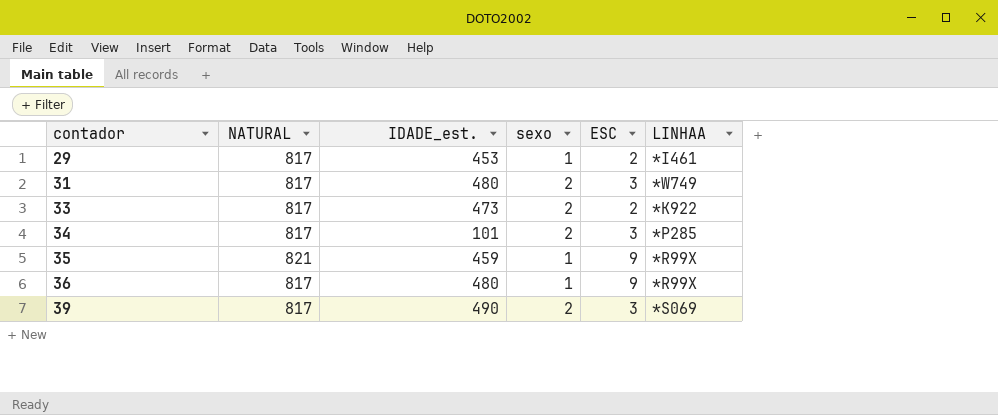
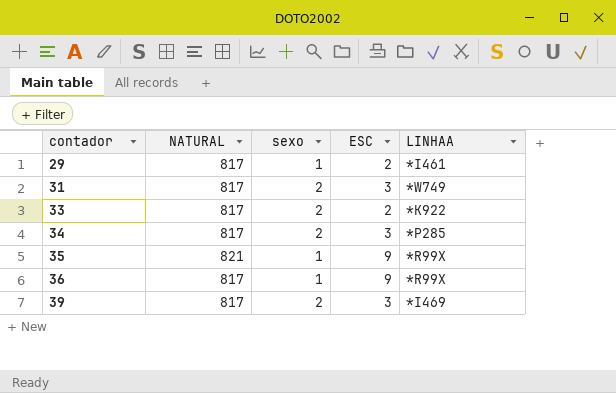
column IDADE_est. | position: 3 -> none
39 | LINHAA: *S069 -> *I469

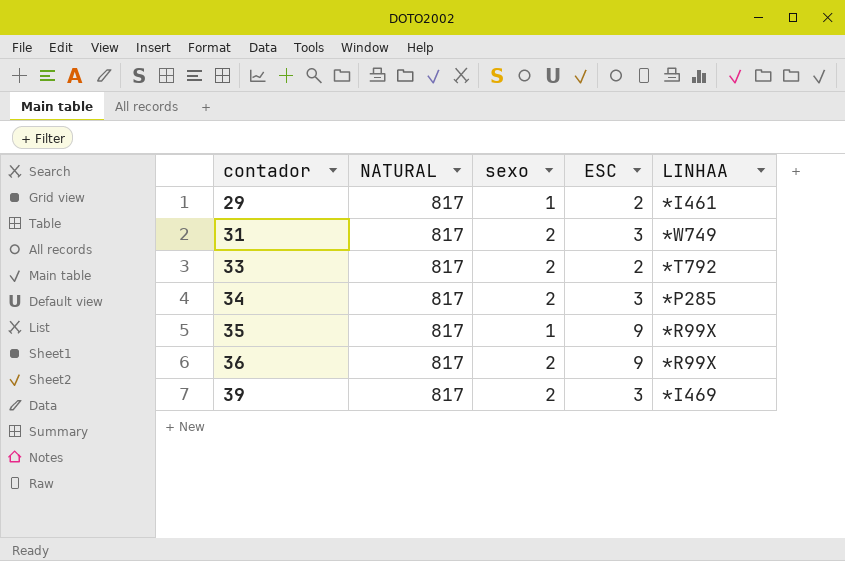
33 | LINHAA: *K922 -> *T792
35 | NATURAL: 821 -> 817
36 | sexo: 1 -> 2

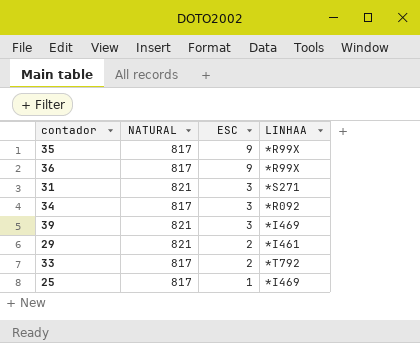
row order: contador ascending -> ESC descending
column sexo | position: 3 -> none
31 | NATURAL: 817 -> 821
31 | LINHAA: *W749 -> *S271
34 | LINHAA: *P285 -> *R092
39 | NATURAL: 817 -> 821
29 | NATURAL: 817 -> 821
row 25: none -> 817 | 1 | *I469

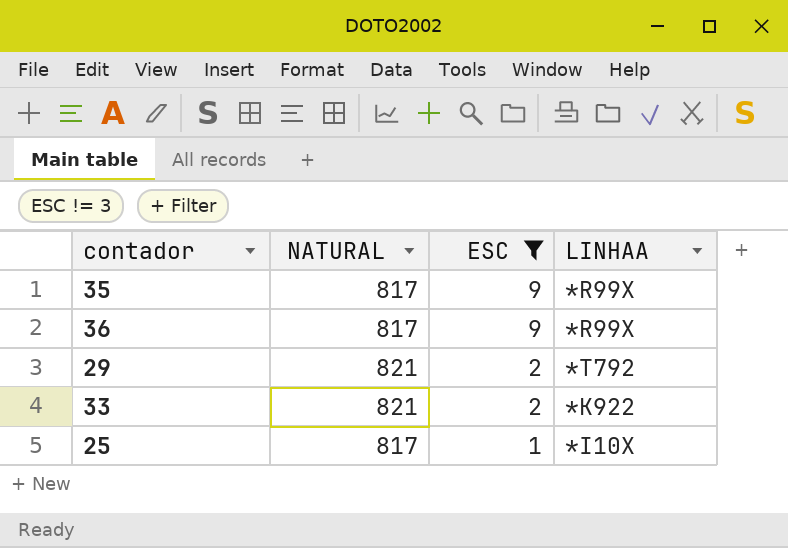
filter: none -> ESC != 3
29 | LINHAA: *I461 -> *T792
33 | NATURAL: 817 -> 821
33 | LINHAA: *T792 -> *K922
25 | LINHAA: *I469 -> *I10X

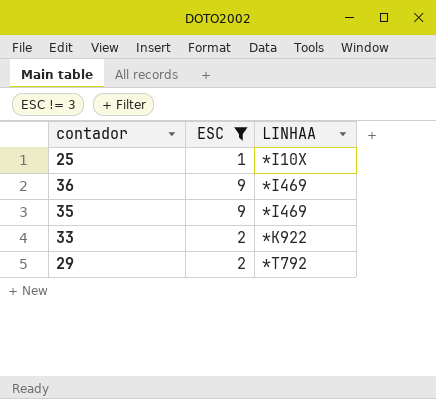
row order: ESC descending -> LINHAA ascending
column NATURAL | position: 2 -> none
36 | LINHAA: *R99X -> *I469
35 | LINHAA: *R99X -> *I469

